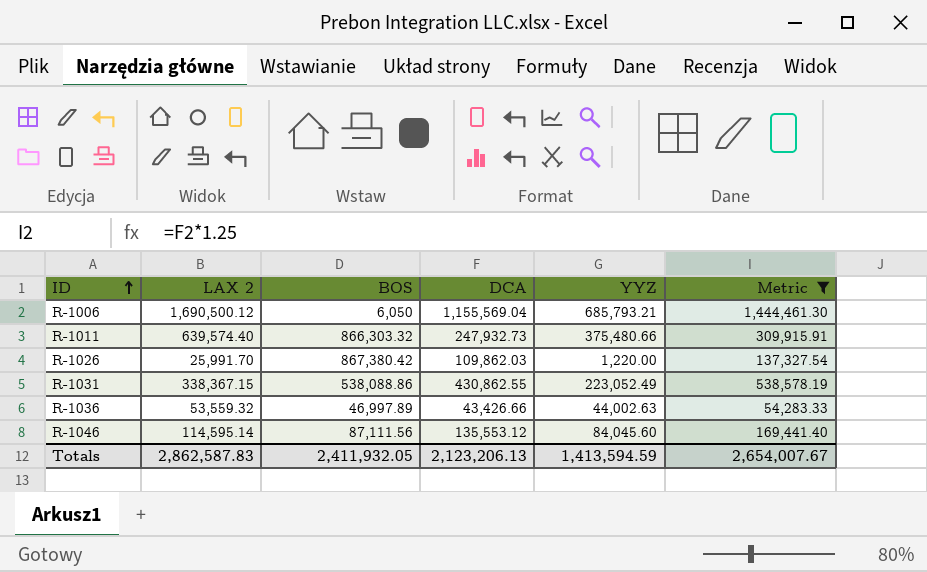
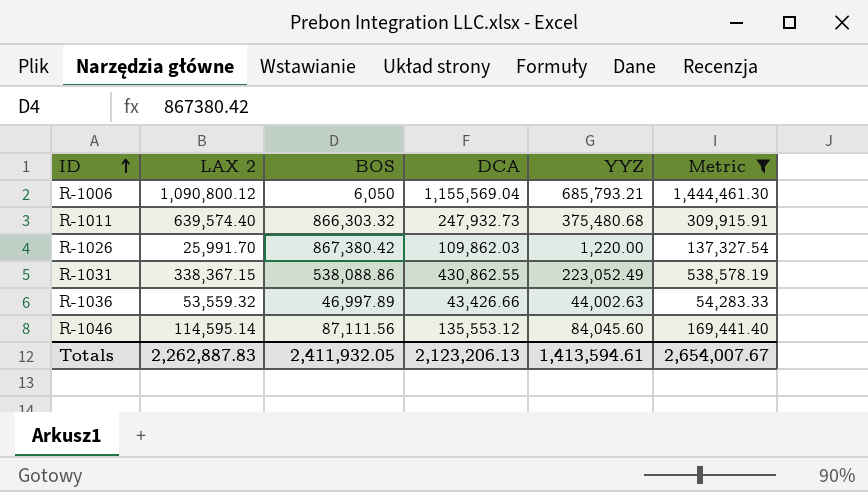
R-1006 | LAX 2: 1,690,500.12 -> 1,090,800.12
R-1011 | YYZ: 375,480.66 -> 375,480.68
Totals | LAX 2: 2,862,587.83 -> 2,262,887.83
Totals | YYZ: 1,413,594.59 -> 1,413,594.61

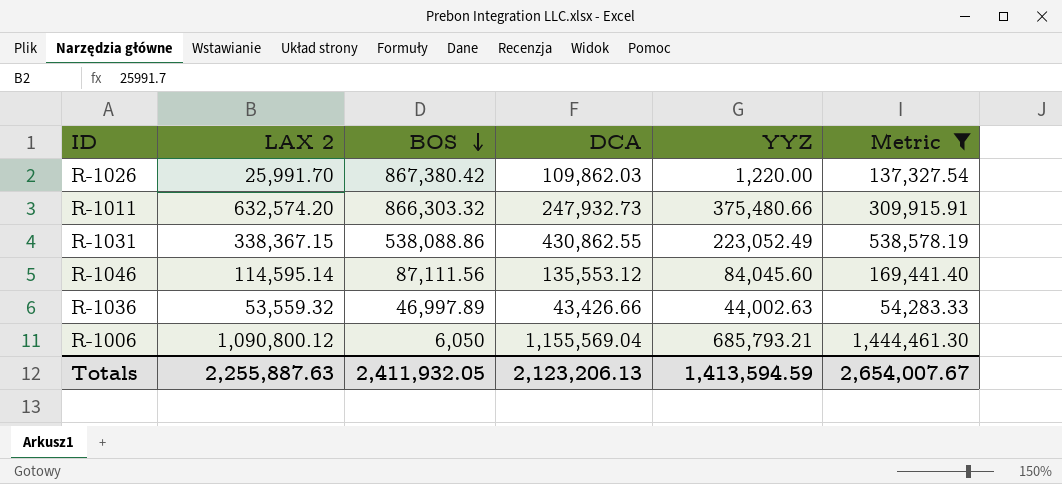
row order: ID ascending -> BOS descending
R-1011 | LAX 2: 639,574.40 -> 632,574.20
R-1011 | YYZ: 375,480.68 -> 375,480.66
Totals | LAX 2: 2,262,887.83 -> 2,255,887.63
Totals | YYZ: 1,413,594.61 -> 1,413,594.59

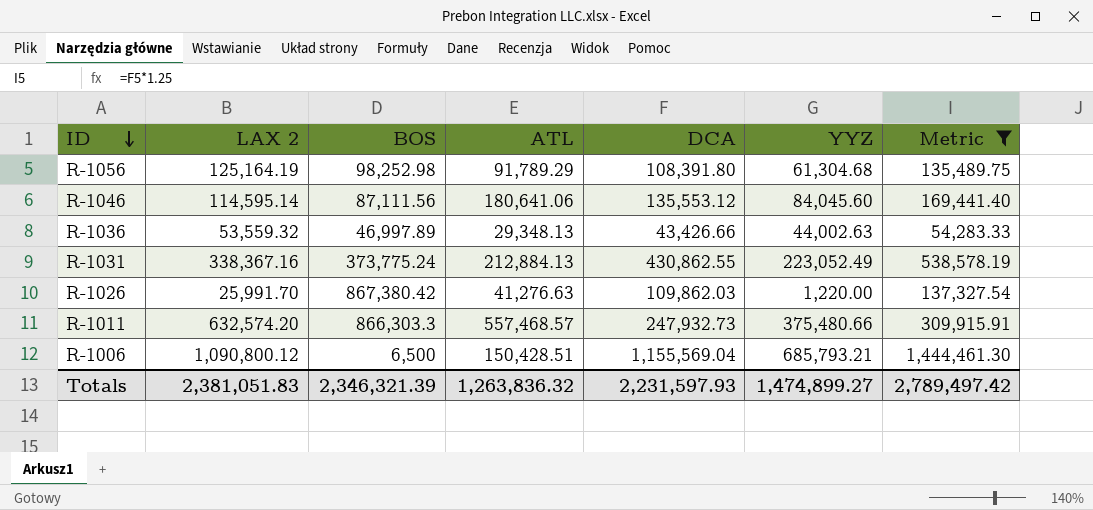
row order: BOS descending -> ID descending
column ATL | position: none -> 4
row R-1056: none -> 125,164.19 | 98,252.98 | 91,789.29 | 108,391.80 | 61,304.68 | 135,489.75
R-1031 | LAX 2: 338,367.15 -> 338,367.16
R-1031 | BOS: 538,088.86 -> 373,775.24
R-1011 | BOS: 866,303.32 -> 866,303.3
R-1006 | BOS: 6,050 -> 6,500
Totals | LAX 2: 2,255,887.63 -> 2,381,051.83
Totals | BOS: 2,411,932.05 -> 2,346,321.39
Totals | DCA: 2,123,206.13 -> 2,231,597.93
Totals | YYZ: 1,413,594.59 -> 1,474,899.27
Totals | Metric: 2,654,007.67 -> 2,789,497.42

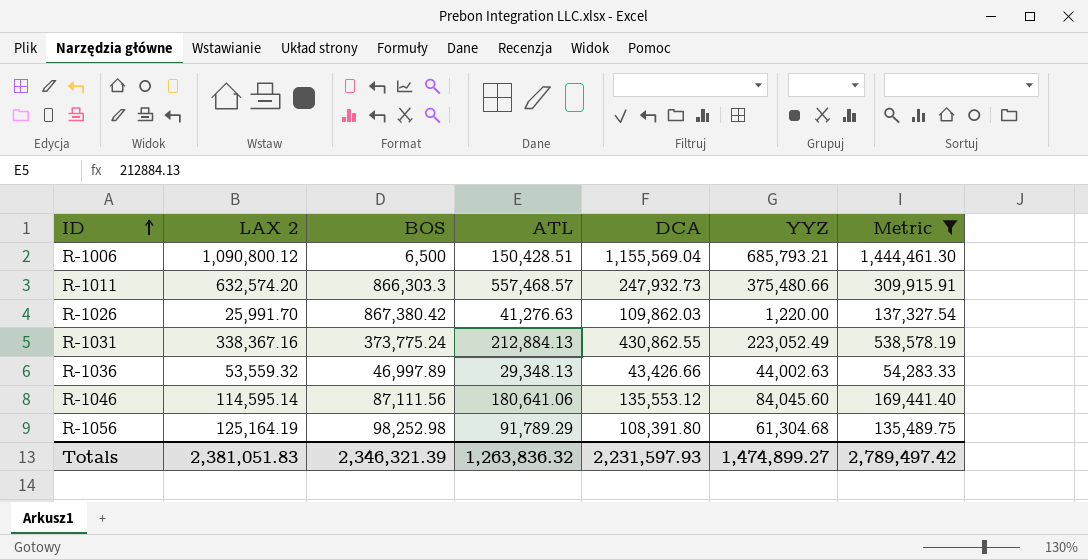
row order: ID descending -> ID ascending

